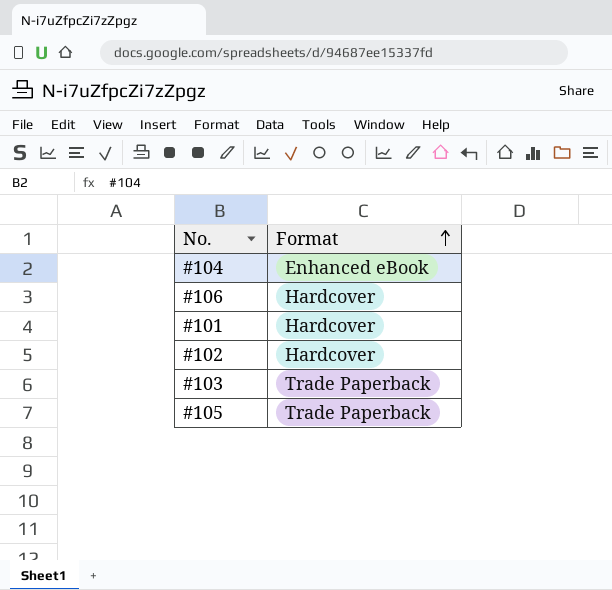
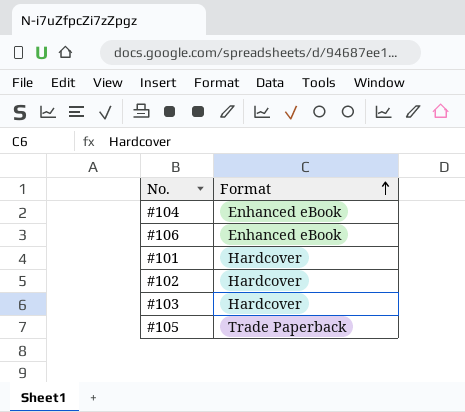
#106 | Format: Hardcover -> Enhanced eBook
#103 | Format: Trade Paperback -> Hardcover

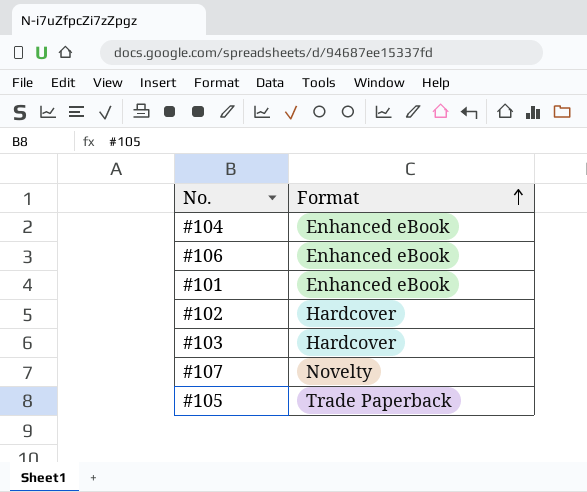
#101 | Format: Hardcover -> Enhanced eBook
row #107: none -> Novelty

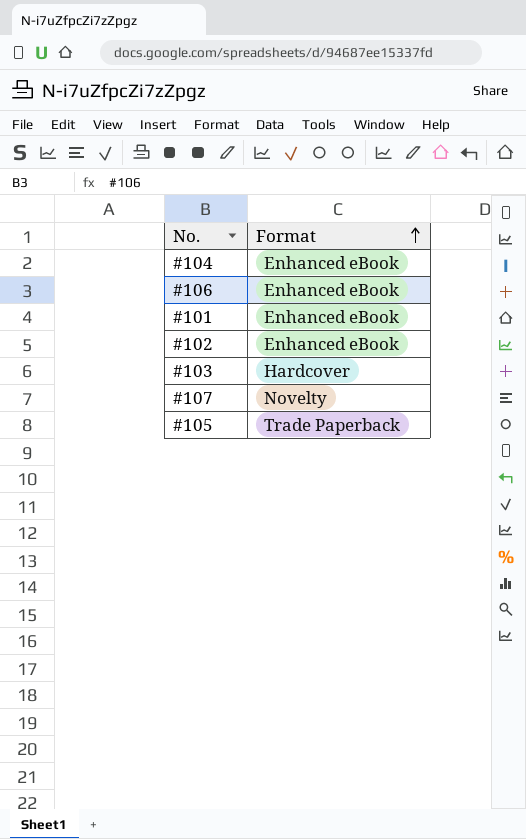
#102 | Format: Hardcover -> Enhanced eBook

